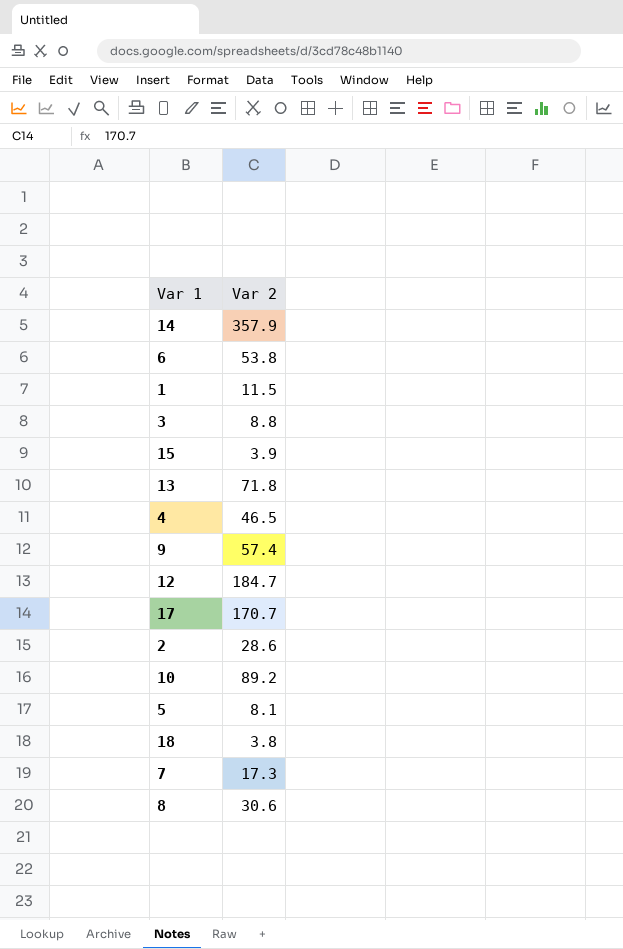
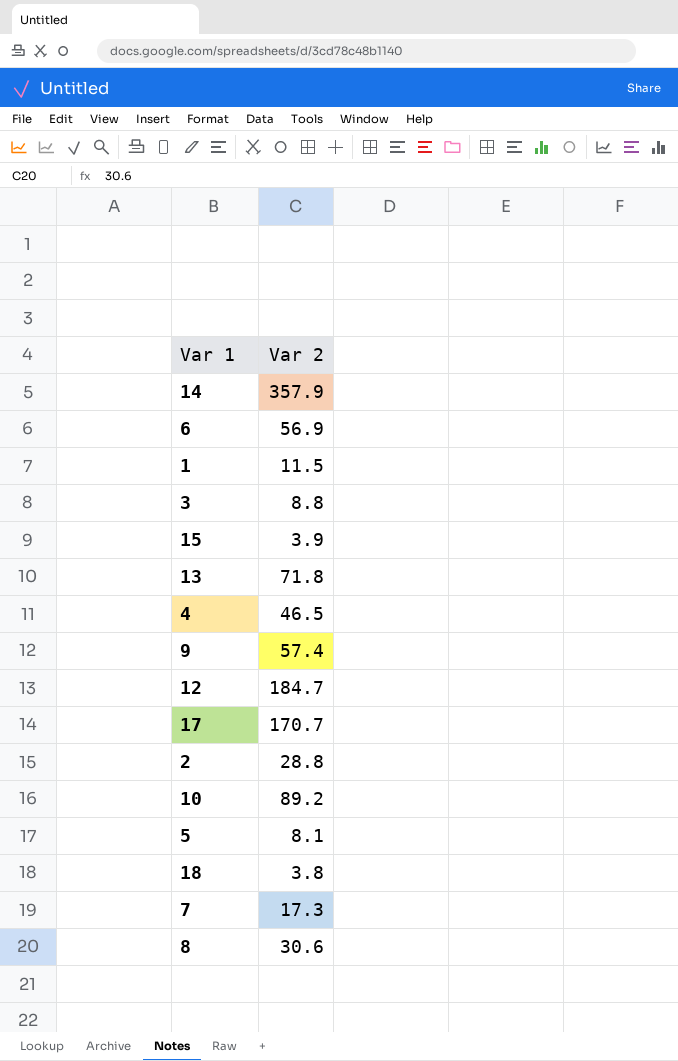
6 | Var 2: 53.8 -> 56.9
2 | Var 2: 28.6 -> 28.8

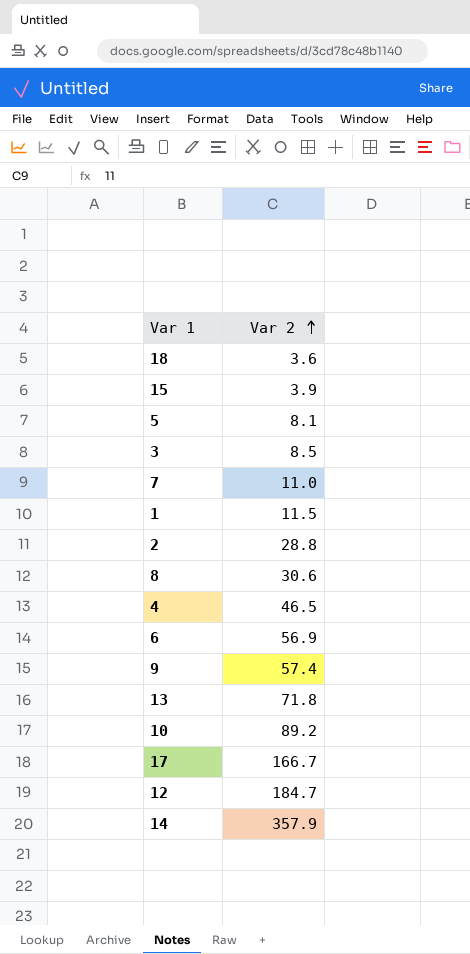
row order: none -> Var 2 ascending
18 | Var 2: 3.8 -> 3.6
3 | Var 2: 8.8 -> 8.5
7 | Var 2: 17.3 -> 11.0
17 | Var 2: 170.7 -> 166.7

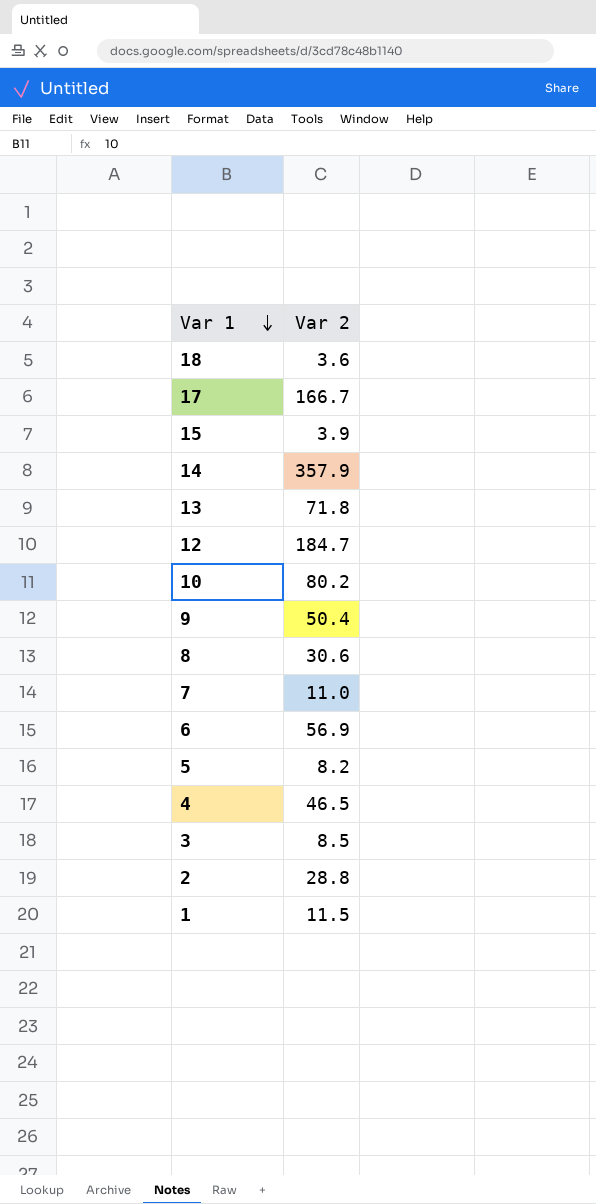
row order: Var 2 ascending -> Var 1 descending
10 | Var 2: 89.2 -> 80.2
9 | Var 2: 57.4 -> 50.4
5 | Var 2: 8.1 -> 8.2

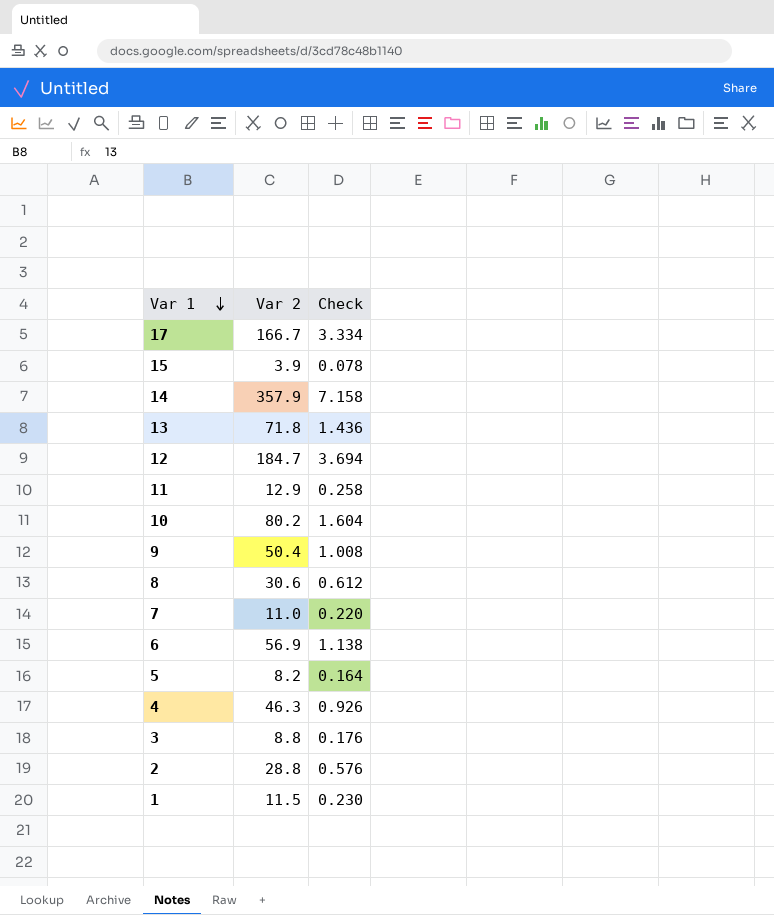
column Check | formula: none -> [Var 2] * 0.02
row 18: 3.6 -> none
row 11: none -> 12.9 | 0.258
4 | Var 2: 46.5 -> 46.3
3 | Var 2: 8.5 -> 8.8

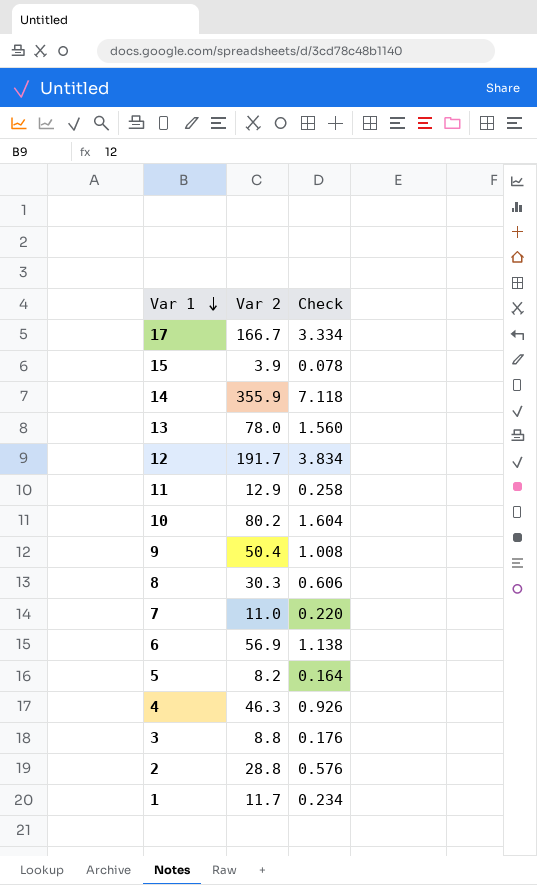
14 | Var 2: 357.9 -> 355.9
14 | Check: 7.158 -> 7.118
13 | Var 2: 71.8 -> 78.0
13 | Check: 1.436 -> 1.560
12 | Var 2: 184.7 -> 191.7
12 | Check: 3.694 -> 3.834
8 | Var 2: 30.6 -> 30.3
8 | Check: 0.612 -> 0.606
1 | Var 2: 11.5 -> 11.7
1 | Check: 0.230 -> 0.234

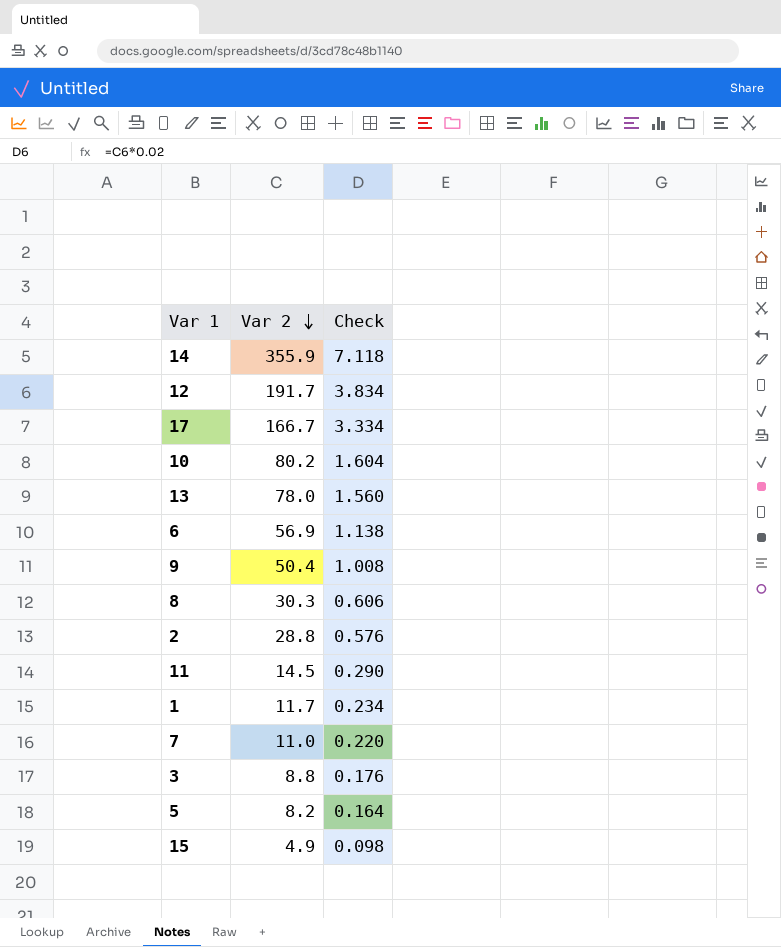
row order: Var 1 descending -> Var 2 descending
row 4: 46.3 | 0.926 -> none
11 | Var 2: 12.9 -> 14.5
11 | Check: 0.258 -> 0.290
15 | Var 2: 3.9 -> 4.9
15 | Check: 0.078 -> 0.098

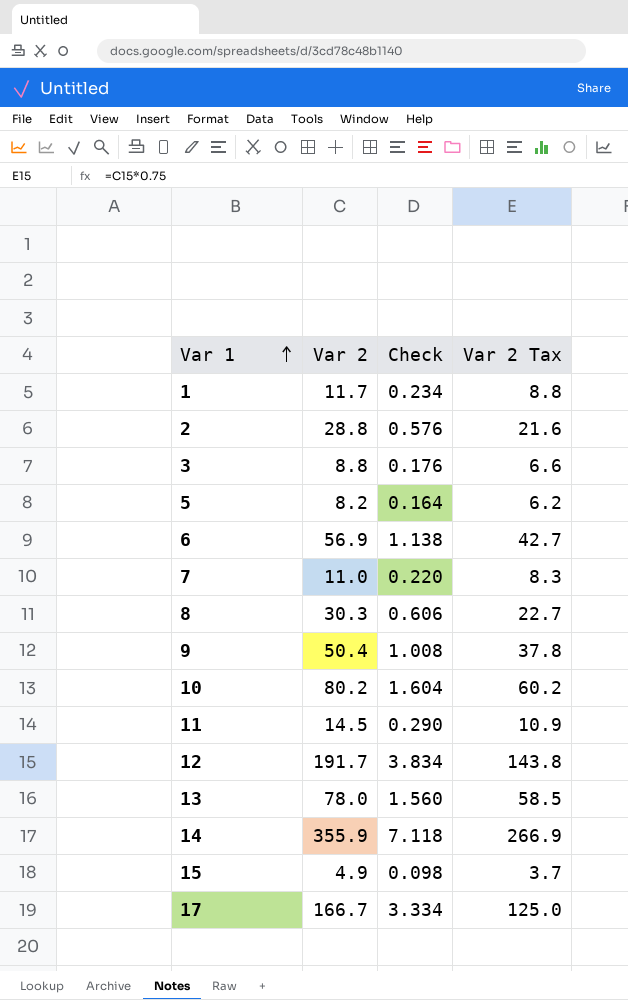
row order: Var 2 descending -> Var 1 ascending
column Var 2 Tax | formula: none -> [Var 2] * 0.75

